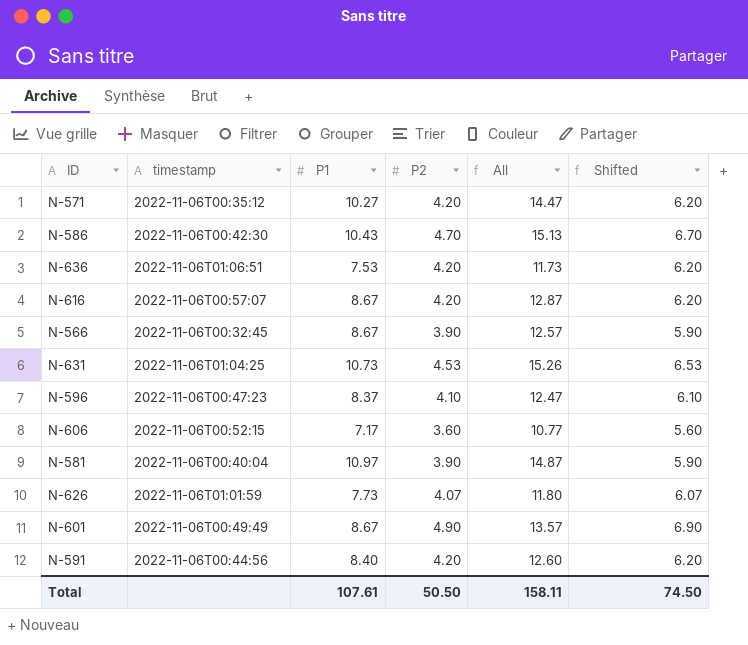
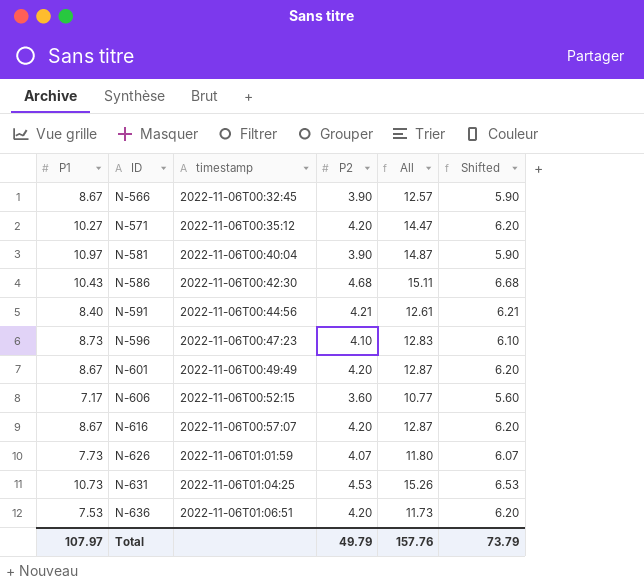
row order: none -> ID ascending
column P1 | position: 3 -> 1
N-586 | P2: 4.70 -> 4.68
N-586 | All: 15.13 -> 15.11
N-586 | Shifted: 6.70 -> 6.68
N-591 | P2: 4.20 -> 4.21
N-591 | All: 12.60 -> 12.61
N-591 | Shifted: 6.20 -> 6.21
N-596 | P1: 8.37 -> 8.73
N-596 | All: 12.47 -> 12.83
N-601 | P2: 4.90 -> 4.20
N-601 | All: 13.57 -> 12.87
N-601 | Shifted: 6.90 -> 6.20
Total | P1: 107.61 -> 107.97
Total | P2: 50.50 -> 49.79
Total | All: 158.11 -> 157.76
Total | Shifted: 74.50 -> 73.79

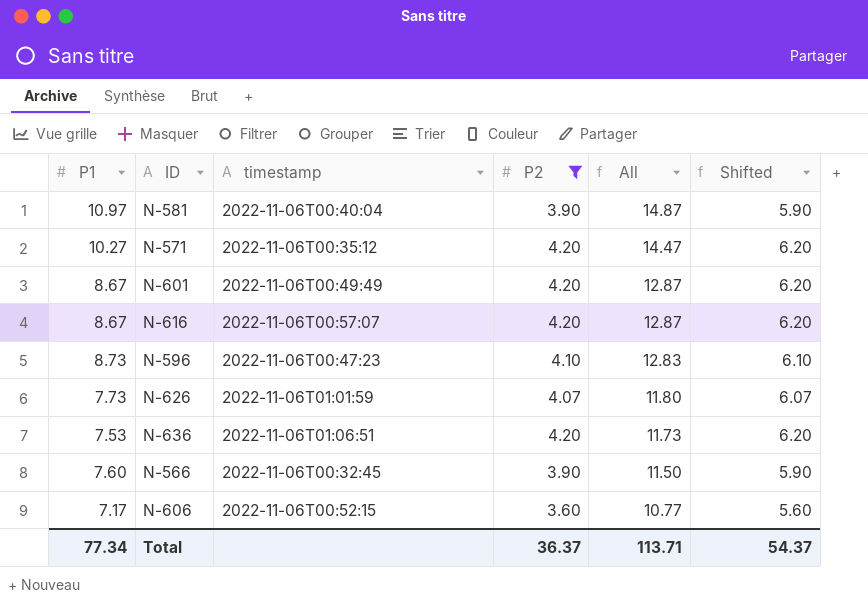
filter: none -> P2 <= 4.20
row order: ID ascending -> All descending
N-566 | P1: 8.67 -> 7.60
N-566 | All: 12.57 -> 11.50
Total | P1: 107.97 -> 77.34
Total | P2: 49.79 -> 36.37
Total | All: 157.76 -> 113.71
Total | Shifted: 73.79 -> 54.37

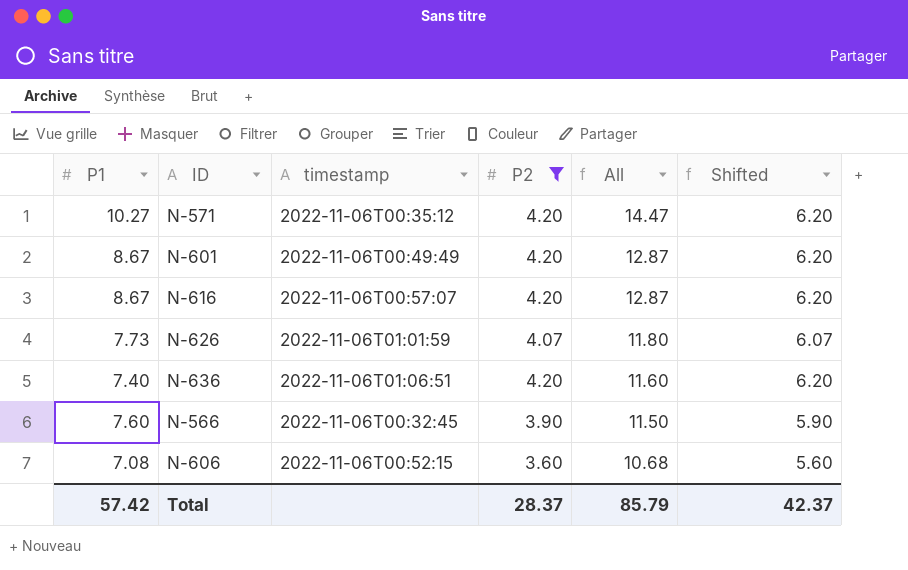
row N-581: 10.97 | 2022-11-06T00:40:04 | 3.90 | 14.87 | 5.90 -> none
row N-596: 8.73 | 2022-11-06T00:47:23 | 4.10 | 12.83 | 6.10 -> none
N-636 | P1: 7.53 -> 7.40
N-636 | All: 11.73 -> 11.60
N-606 | P1: 7.17 -> 7.08
N-606 | All: 10.77 -> 10.68
Total | P1: 77.34 -> 57.42
Total | P2: 36.37 -> 28.37
Total | All: 113.71 -> 85.79
Total | Shifted: 54.37 -> 42.37

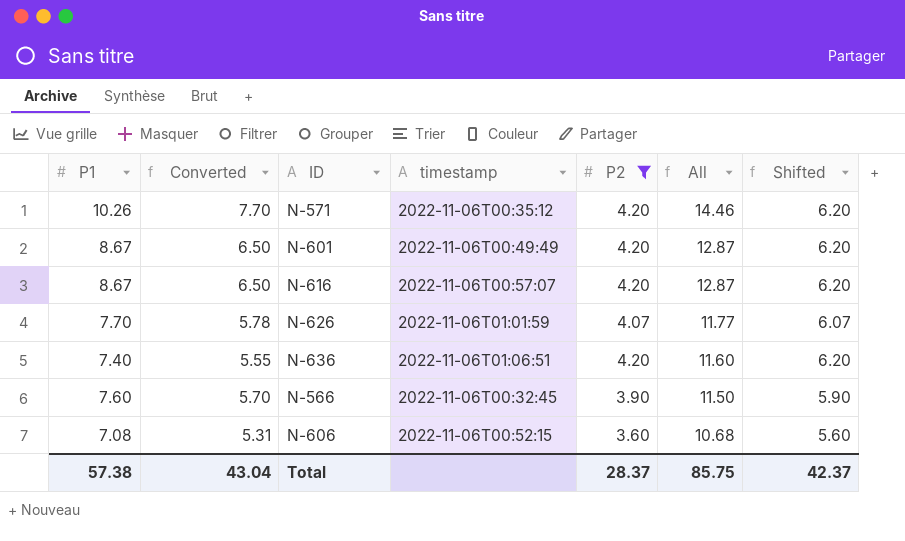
column Converted | formula: none -> [P1] * 0.75
N-571 | P1: 10.27 -> 10.26
N-571 | All: 14.47 -> 14.46
N-626 | P1: 7.73 -> 7.70
N-626 | All: 11.80 -> 11.77
Total | P1: 57.42 -> 57.38
Total | All: 85.79 -> 85.75

